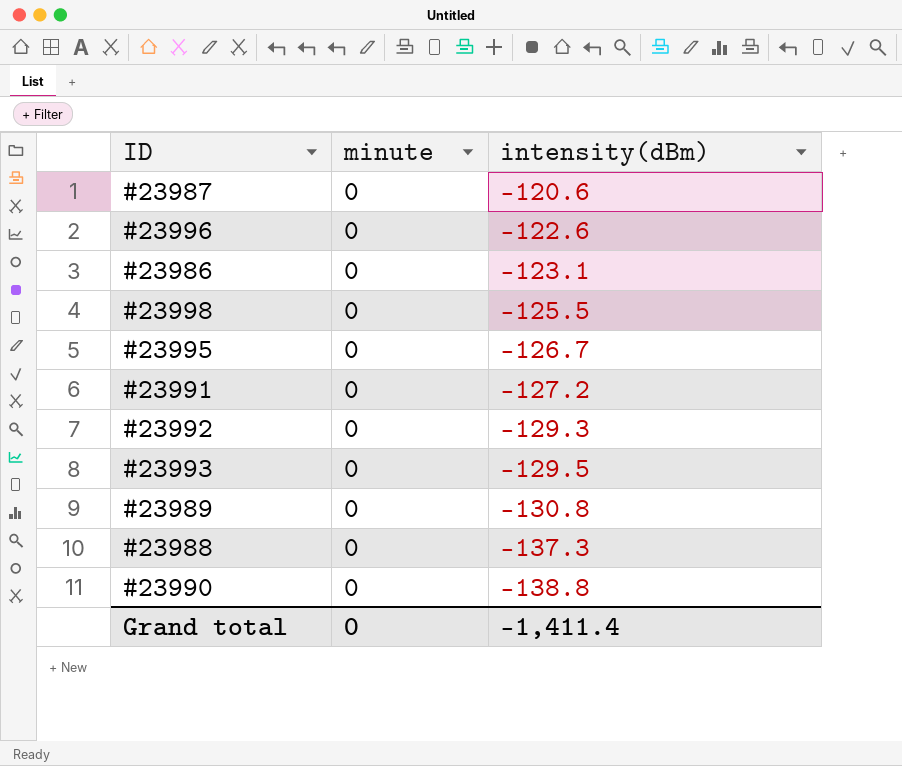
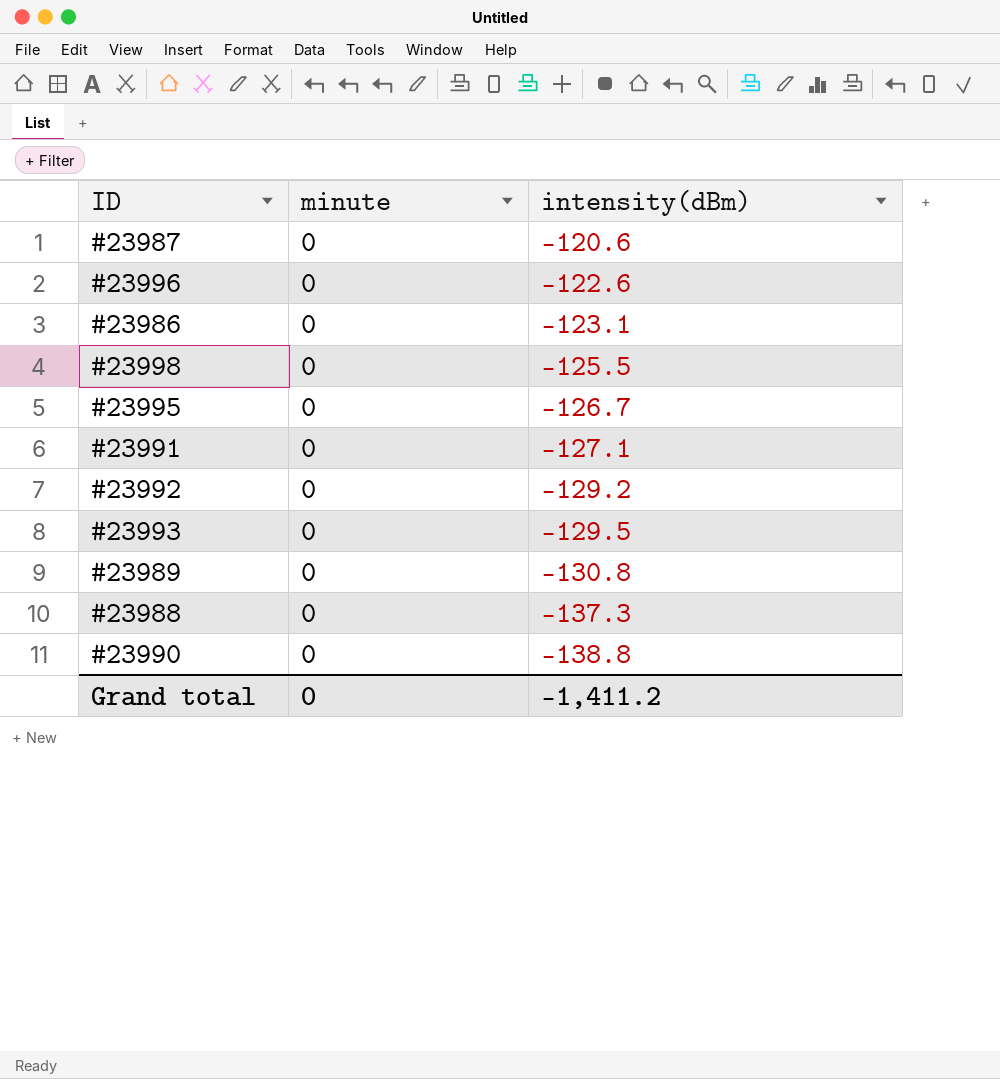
#23991 | intensity(dBm): -127.2 -> -127.1
#23992 | intensity(dBm): -129.3 -> -129.2
Grand total | intensity(dBm): -1,411.4 -> -1,411.2

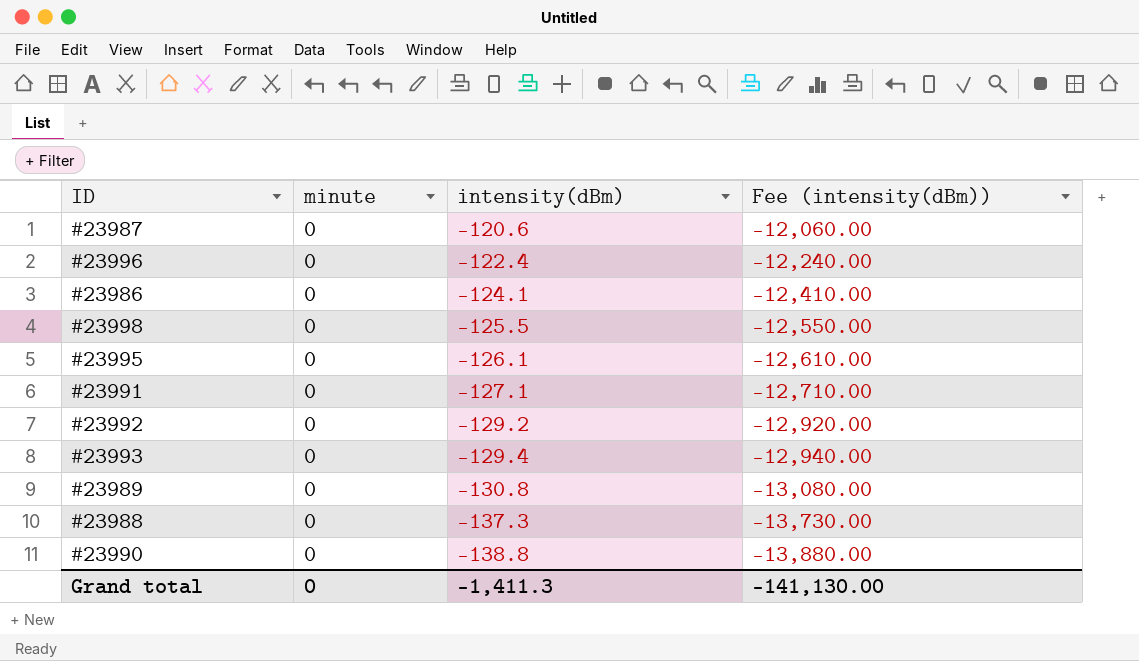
column Fee (intensity(dBm)) | formula: none -> [intensity(dBm)] * 100
#23996 | intensity(dBm): -122.6 -> -122.4
#23986 | intensity(dBm): -123.1 -> -124.1
#23995 | intensity(dBm): -126.7 -> -126.1
#23993 | intensity(dBm): -129.5 -> -129.4
Grand total | intensity(dBm): -1,411.2 -> -1,411.3

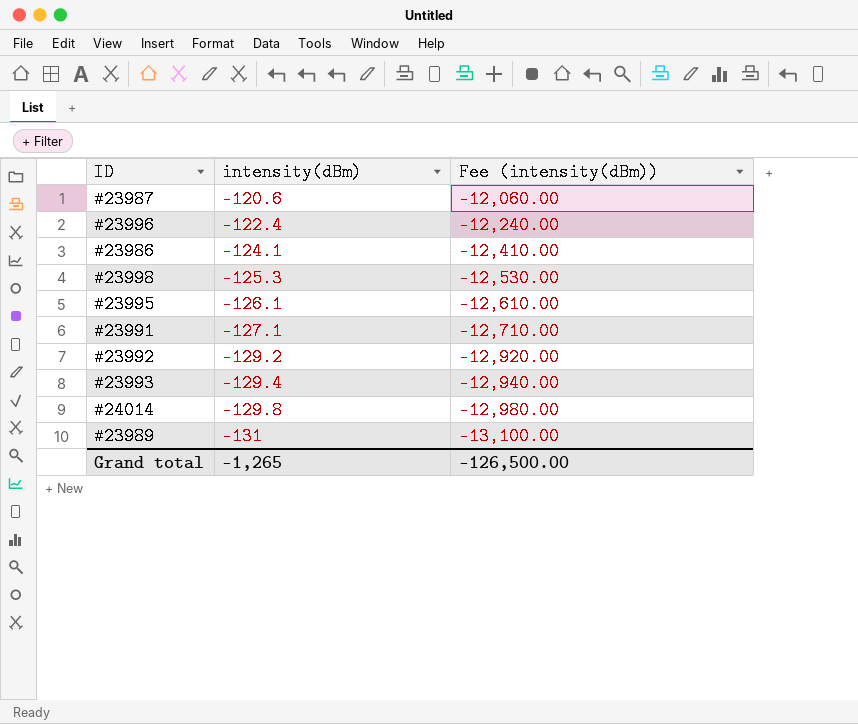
column minute | position: 2 -> none
row #23988: 0 | -137.3 | -13,730.00 -> none
row #23990: 0 | -138.8 | -13,880.00 -> none
#23998 | intensity(dBm): -125.5 -> -125.3
#23998 | Fee (intensity(dBm)): -12,550.00 -> -12,530.00
row #24014: none -> -129.8 | -12,980.00
#23989 | intensity(dBm): -130.8 -> -131
#23989 | Fee (intensity(dBm)): -13,080.00 -> -13,100.00
Grand total | intensity(dBm): -1,411.3 -> -1,265
Grand total | Fee (intensity(dBm)): -141,130.00 -> -126,500.00

